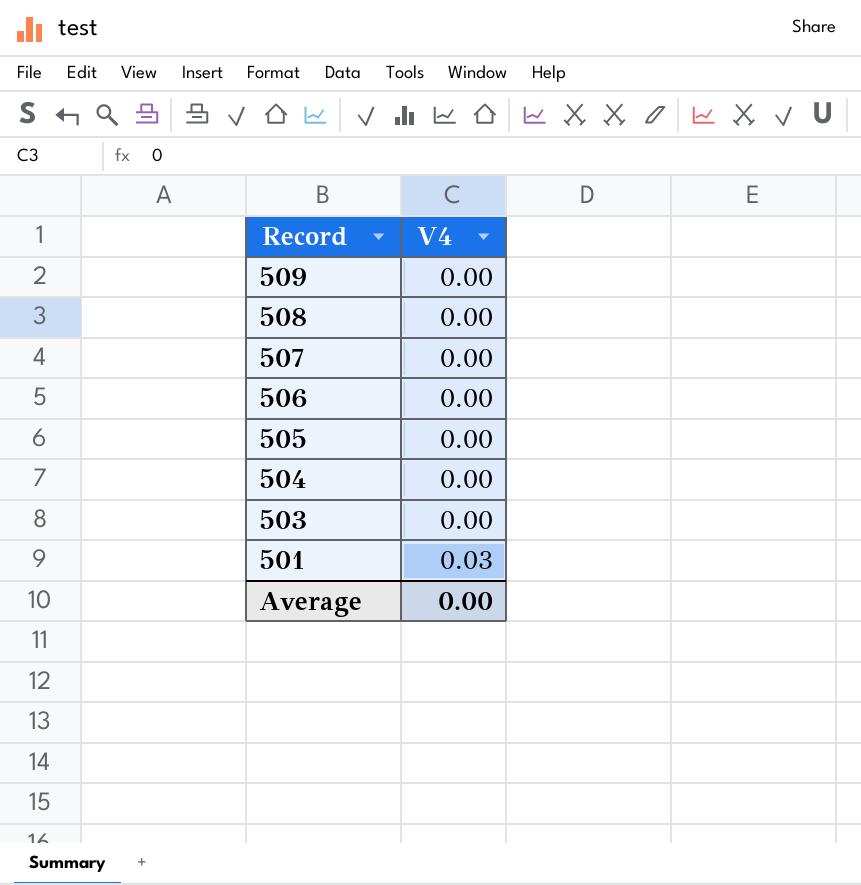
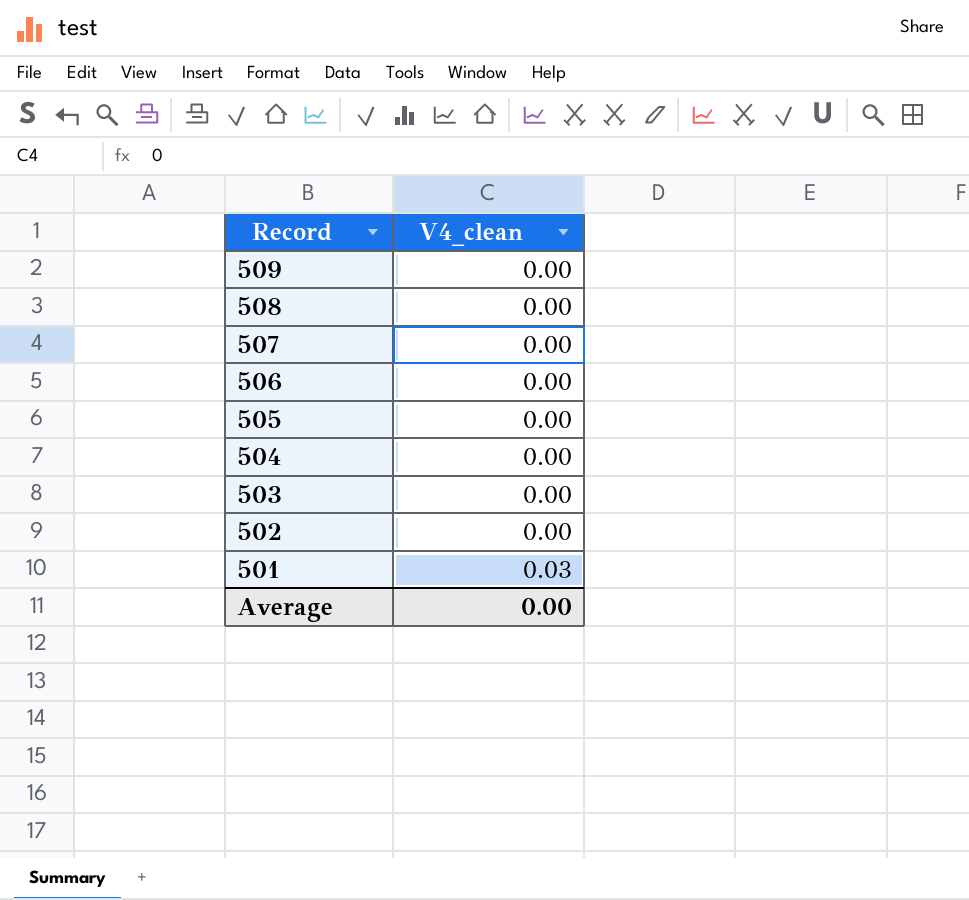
column name: V4 -> V4_clean
row 502: none -> 0.00

